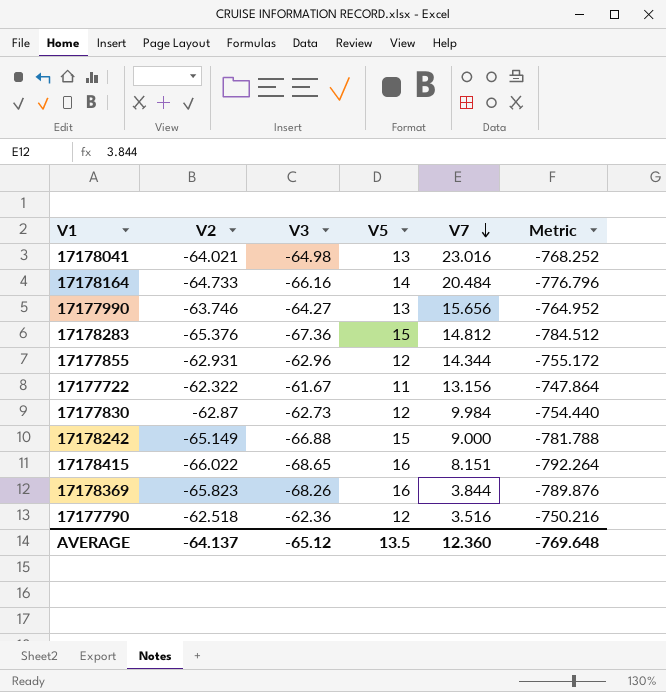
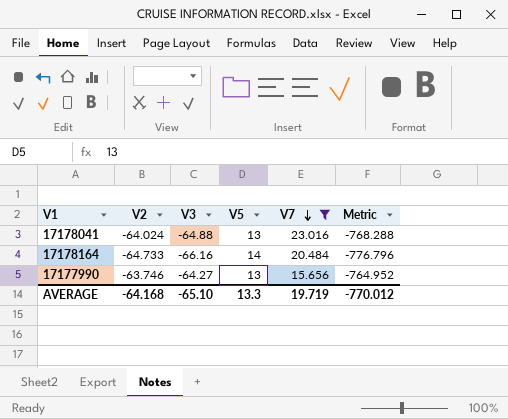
filter: none -> V7 >= 15.656
17178041 | V2: -64.021 -> -64.024
17178041 | V3: -64.98 -> -64.88
17178041 | Metric: -768.252 -> -768.288
AVERAGE | V2: -64.137 -> -64.168
AVERAGE | V3: -65.12 -> -65.10
AVERAGE | V5: 13.5 -> 13.3
AVERAGE | V7: 12.360 -> 19.719
AVERAGE | Metric: -769.648 -> -770.012

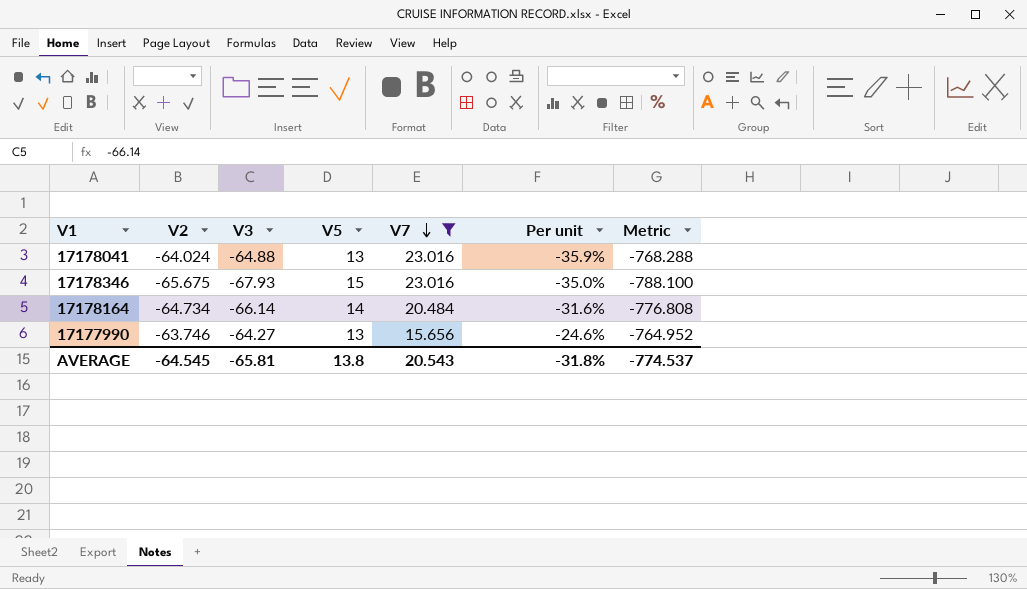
column Per unit | formula: none -> [V7] / [V2]
row 17178346: none -> -65.675 | -67.93 | 15 | 23.016 | -35.0% | -788.100
17178164 | V2: -64.733 -> -64.734
17178164 | V3: -66.16 -> -66.14
17178164 | Metric: -776.796 -> -776.808
AVERAGE | V2: -64.168 -> -64.545
AVERAGE | V3: -65.10 -> -65.81
AVERAGE | V5: 13.3 -> 13.8
AVERAGE | V7: 19.719 -> 20.543
AVERAGE | Metric: -770.012 -> -774.537

